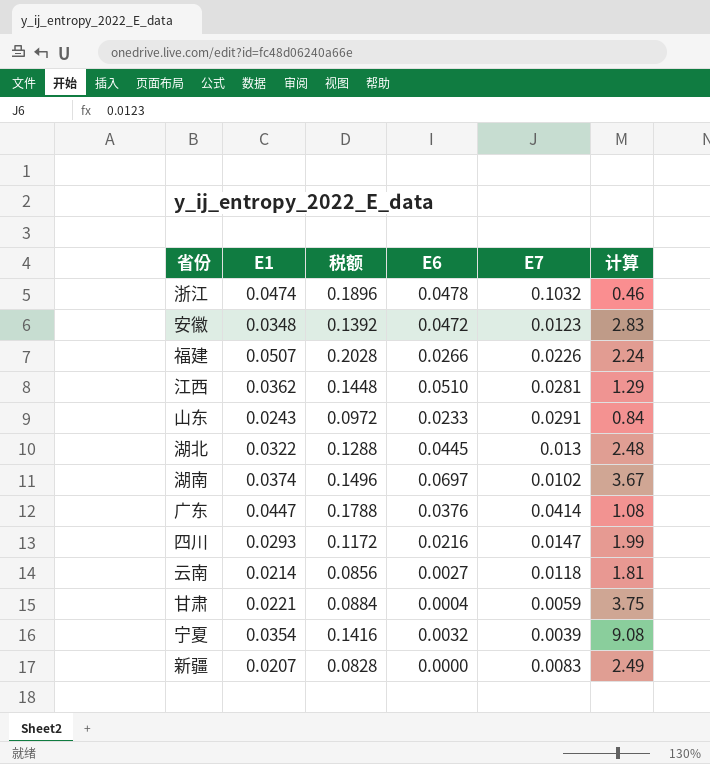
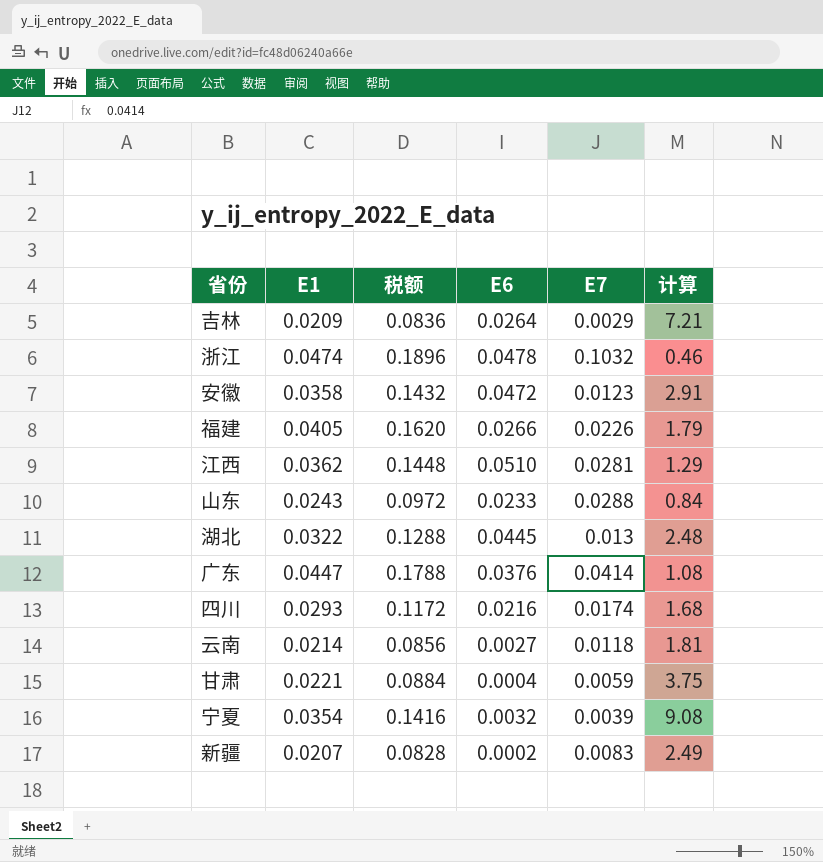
row 湖南: 0.0374 | 0.1496 | 0.0697 | 0.0102 | 3.67 -> none
row 吉林: none -> 0.0209 | 0.0836 | 0.0264 | 0.0029 | 7.21
安徽 | E1: 0.0348 -> 0.0358
安徽 | 税额: 0.1392 -> 0.1432
安徽 | 计算: 2.83 -> 2.91
福建 | E1: 0.0507 -> 0.0405
福建 | 税额: 0.2028 -> 0.1620
福建 | 计算: 2.24 -> 1.79
山东 | E7: 0.0291 -> 0.0288
四川 | E7: 0.0147 -> 0.0174
四川 | 计算: 1.99 -> 1.68
新疆 | E6: 0.0000 -> 0.0002

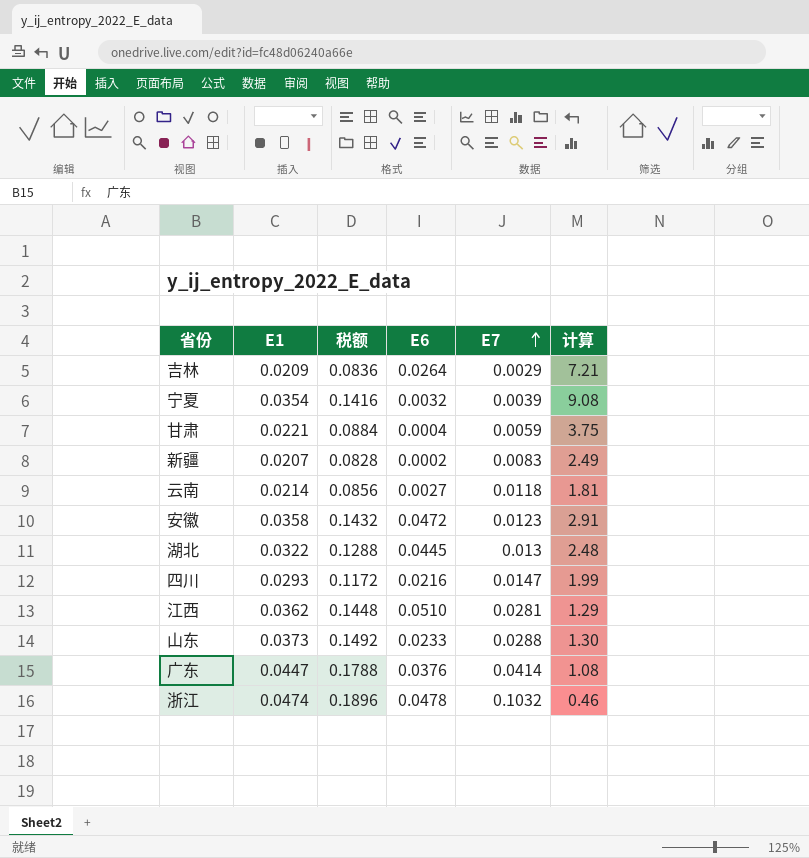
row order: none -> E7 ascending
row 福建: 0.0405 | 0.1620 | 0.0266 | 0.0226 | 1.79 -> none
四川 | E7: 0.0174 -> 0.0147
四川 | 计算: 1.68 -> 1.99
山东 | E1: 0.0243 -> 0.0373
山东 | 税额: 0.0972 -> 0.1492
山东 | 计算: 0.84 -> 1.30

